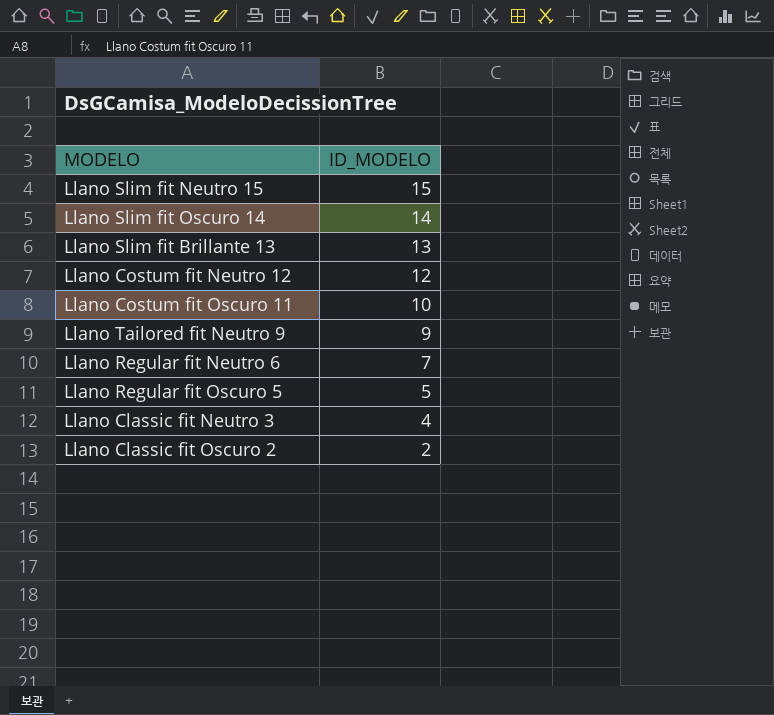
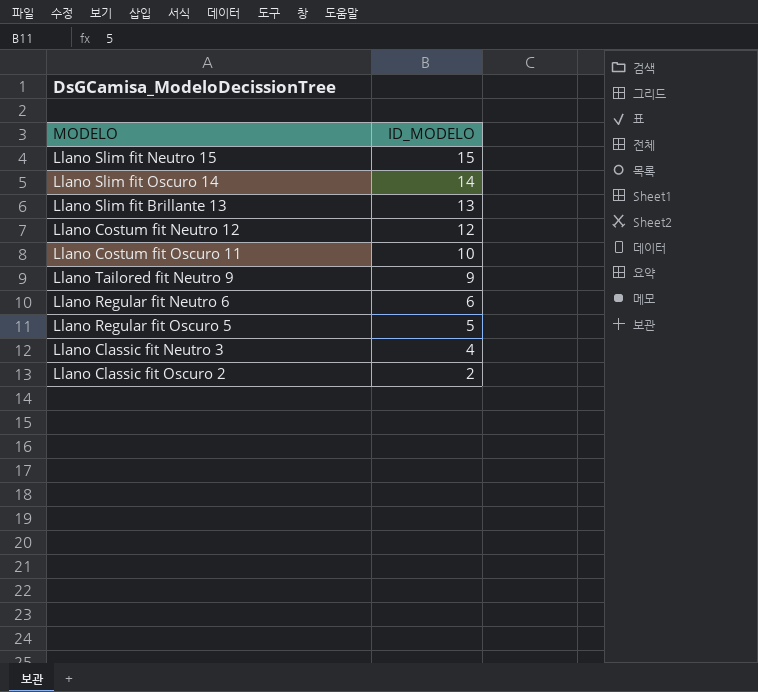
Llano Regular fit Neutro 6 | ID_MODELO: 7 -> 6

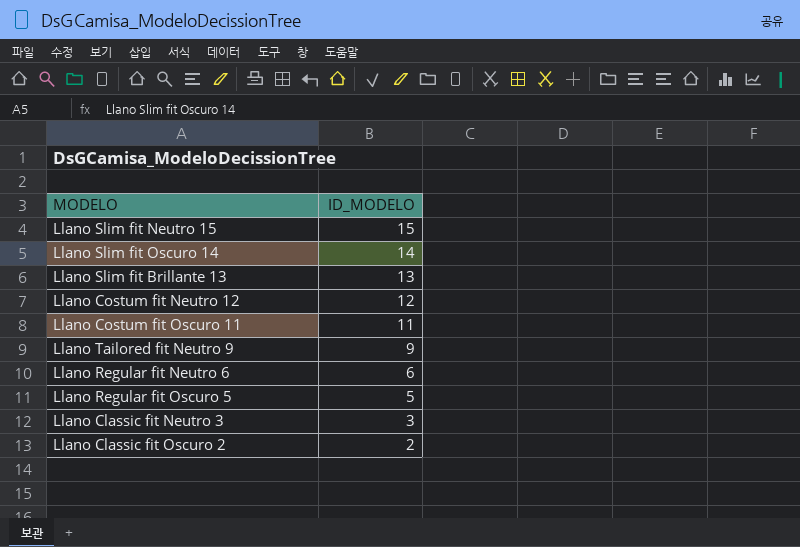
Llano Costum fit Oscuro 11 | ID_MODELO: 10 -> 11
Llano Classic fit Neutro 3 | ID_MODELO: 4 -> 3

